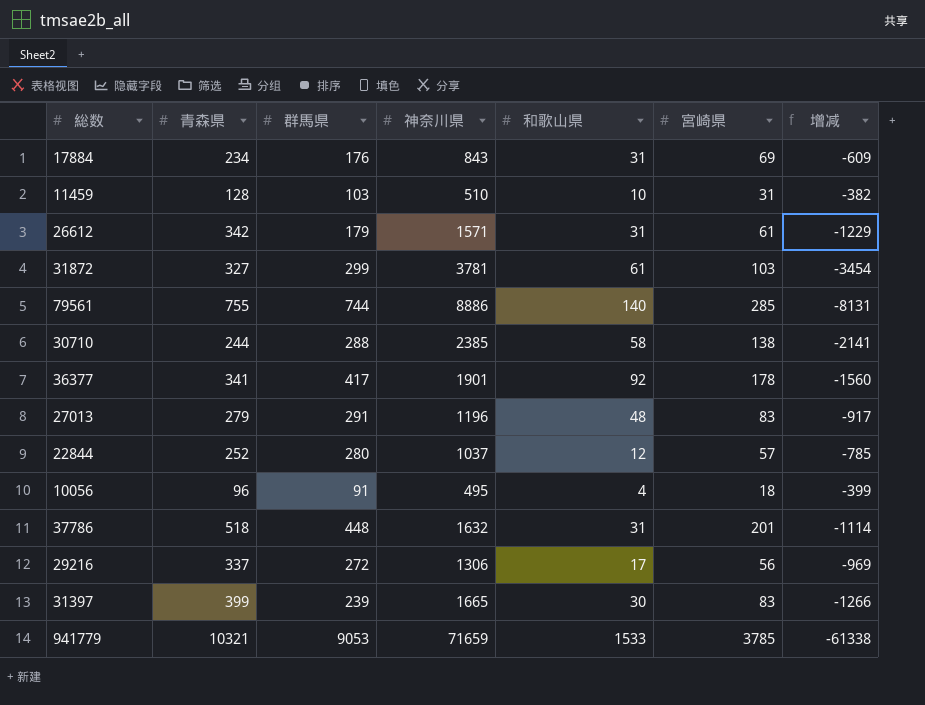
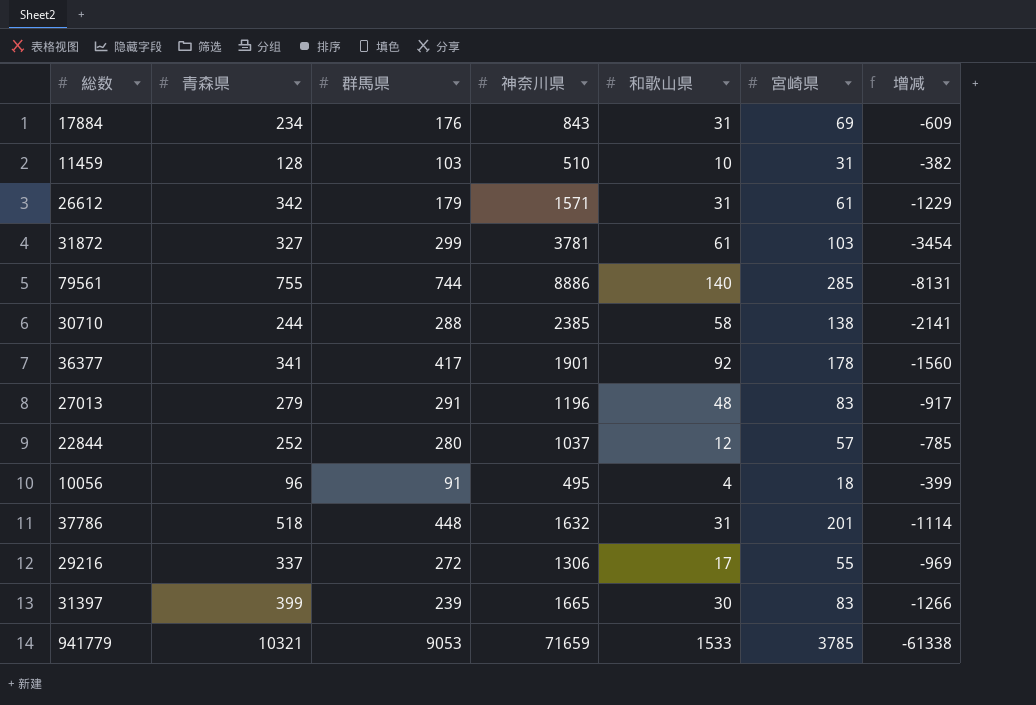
29216 | 宮崎県: 56 -> 55

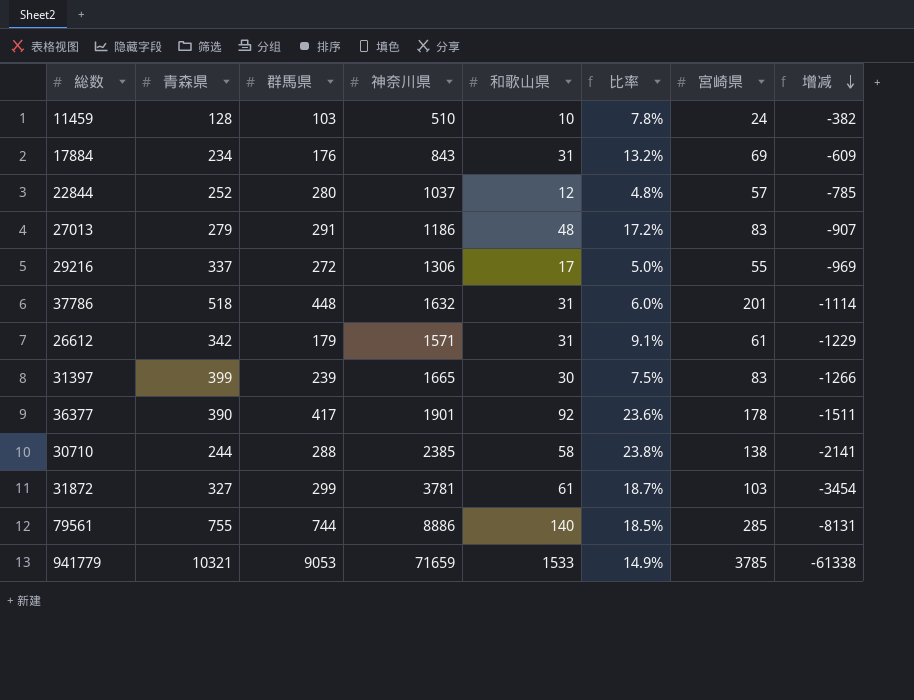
row order: none -> 增减 descending
column 比率 | formula: none -> [和歌山県] / [青森県]
row 10056: 96 | 91 | 495 | 4 | 18 | -399 -> none
11459 | 宮崎県: 31 -> 24
27013 | 神奈川県: 1196 -> 1186
27013 | 增减: -917 -> -907
36377 | 青森県: 341 -> 390
36377 | 增减: -1560 -> -1511

